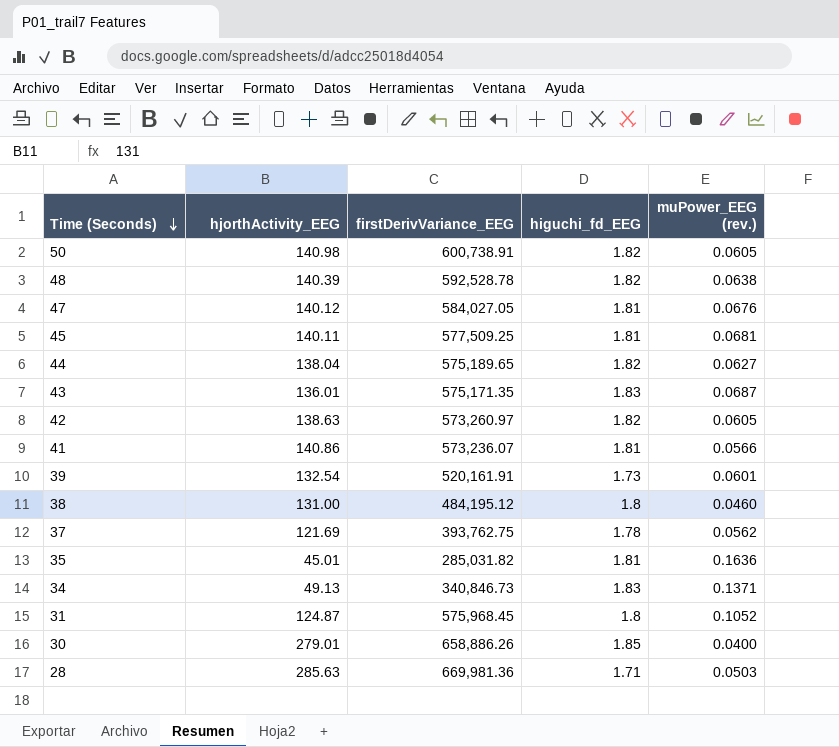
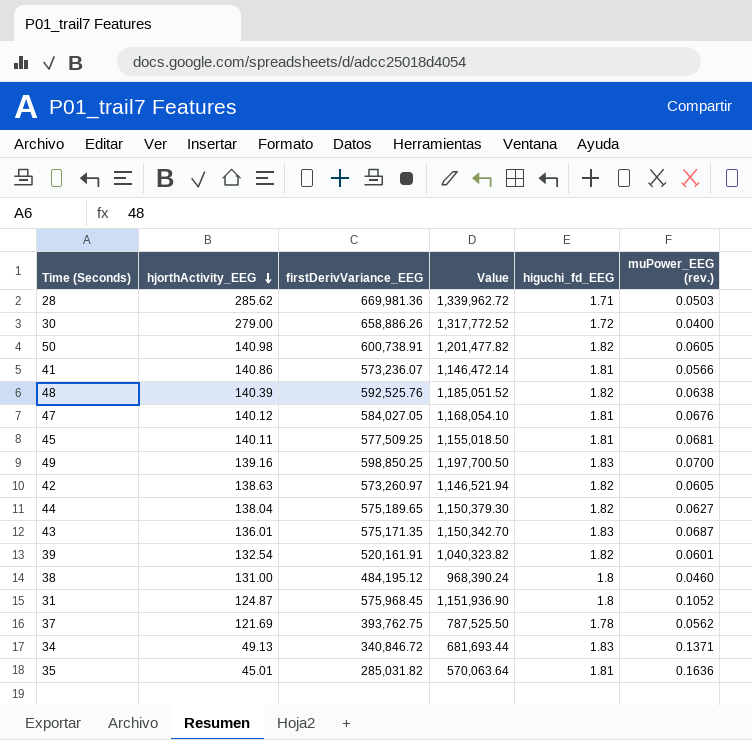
row order: Time (Seconds) descending -> hjorthActivity_EEG descending
column Value | formula: none -> [firstDerivVariance_EEG] * 2
28 | hjorthActivity_EEG: 285.63 -> 285.62
30 | hjorthActivity_EEG: 279.01 -> 279.00
30 | higuchi_fd_EEG: 1.85 -> 1.72
48 | firstDerivVariance_EEG: 592,528.78 -> 592,525.76
row 49: none -> 139.16 | 598,850.25 | 1,197,700.50 | 1.83 | 0.0700
39 | higuchi_fd_EEG: 1.73 -> 1.82
34 | firstDerivVariance_EEG: 340,846.73 -> 340,846.72

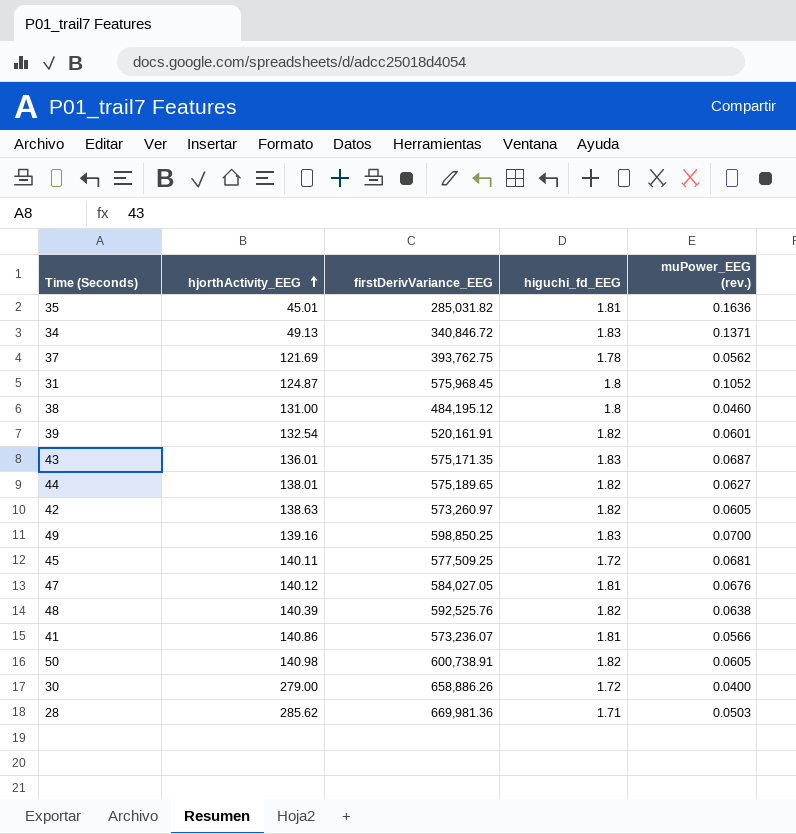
row order: hjorthActivity_EEG descending -> hjorthActivity_EEG ascending
column Value | formula: [firstDerivVariance_EEG] * 2 -> none
44 | hjorthActivity_EEG: 138.04 -> 138.01
45 | higuchi_fd_EEG: 1.81 -> 1.72

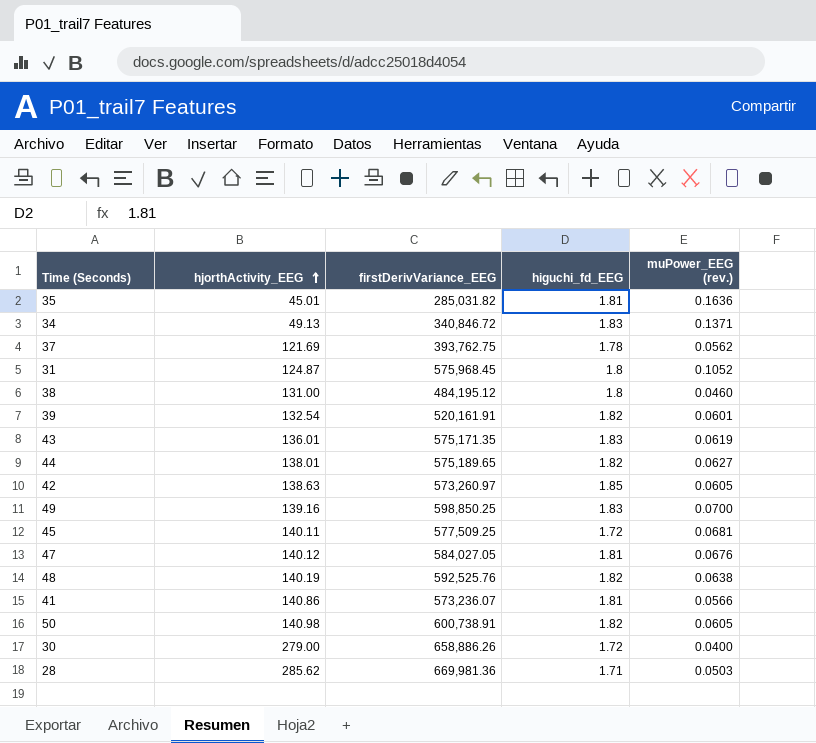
43 | muPower_EEG (rev.): 0.0687 -> 0.0619
42 | higuchi_fd_EEG: 1.82 -> 1.85
48 | hjorthActivity_EEG: 140.39 -> 140.19

